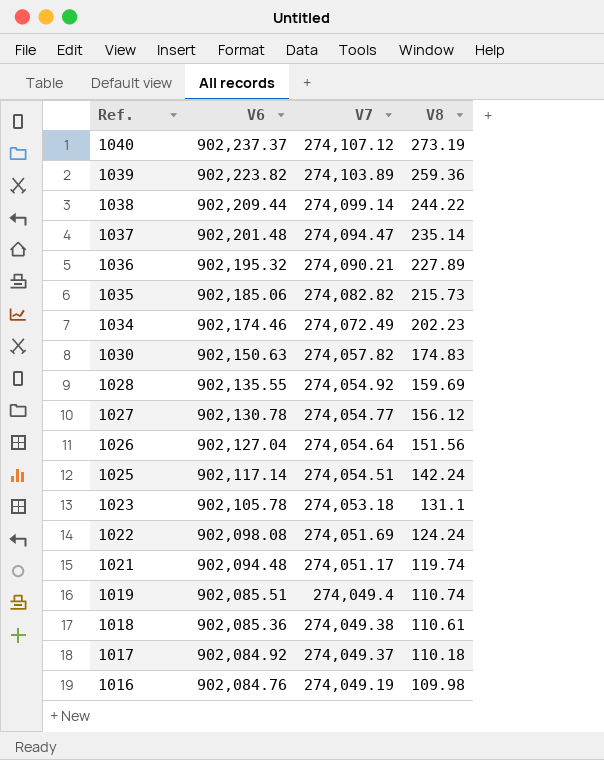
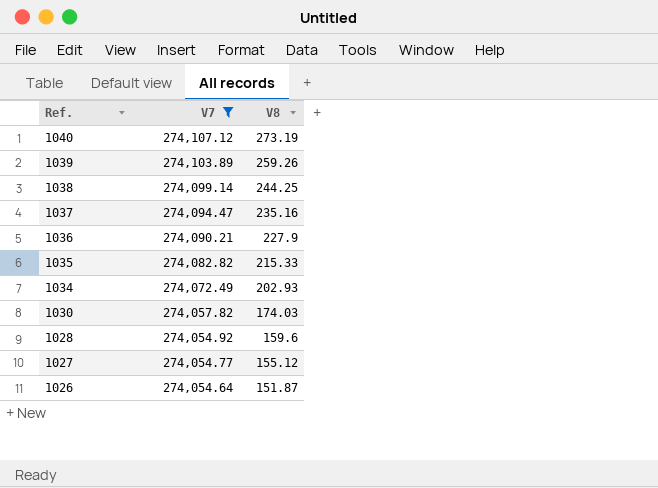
filter: none -> V7 >= 274,054.64
column V6 | position: 2 -> none
1039 | V8: 259.36 -> 259.26
1038 | V8: 244.22 -> 244.25
1037 | V8: 235.14 -> 235.16
1036 | V8: 227.89 -> 227.9
1035 | V8: 215.73 -> 215.33
1034 | V8: 202.23 -> 202.93
1030 | V8: 174.83 -> 174.03
1028 | V8: 159.69 -> 159.6
1027 | V8: 156.12 -> 155.12
1026 | V8: 151.56 -> 151.87

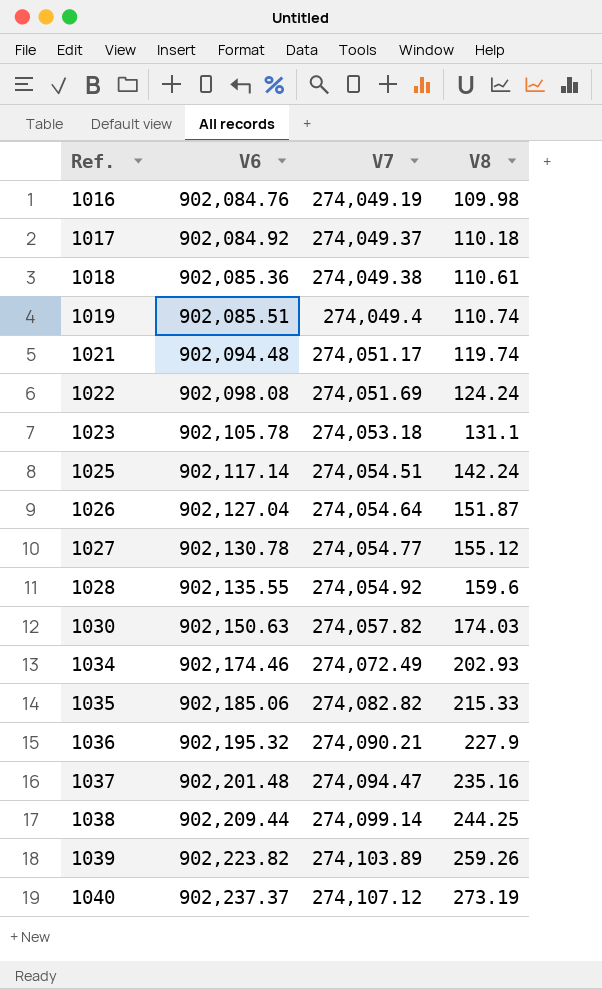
filter: V7 >= 274,054.64 -> none
row order: Ref. descending -> Ref. ascending
column V6 | position: none -> 2

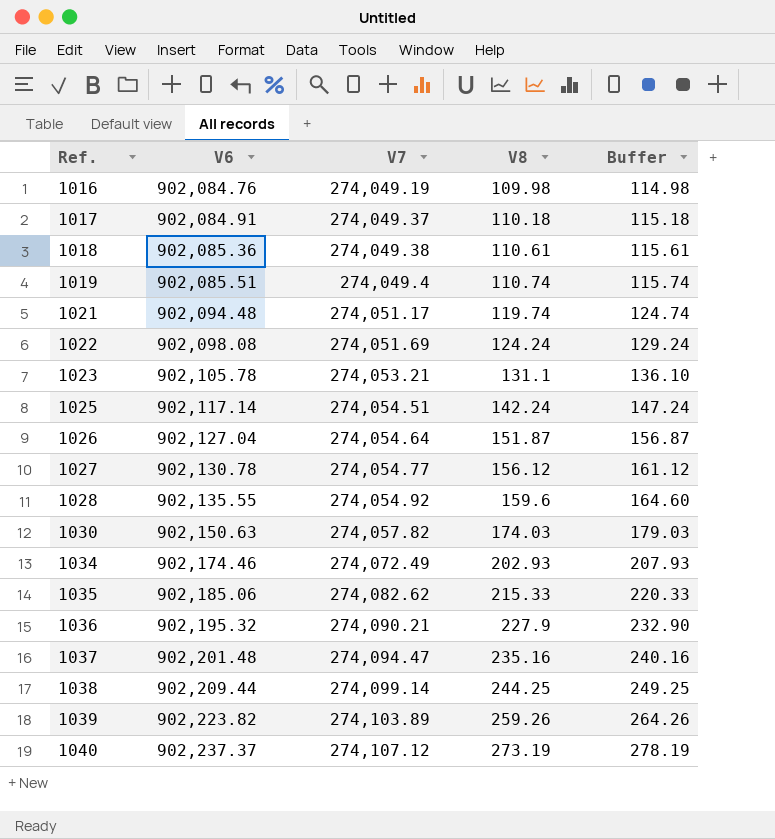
column Buffer | formula: none -> [V8] + 5
1017 | V6: 902,084.92 -> 902,084.91
1023 | V7: 274,053.18 -> 274,053.21
1027 | V8: 155.12 -> 156.12
1035 | V7: 274,082.82 -> 274,082.62

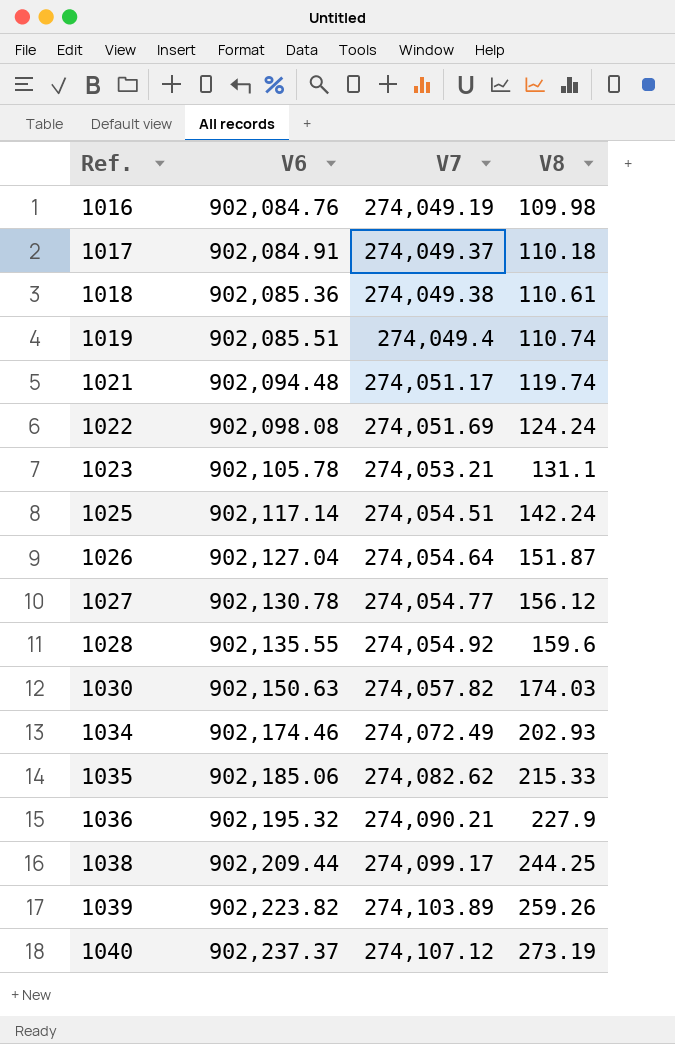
column Buffer | formula: [V8] + 5 -> none
row 1037: 902,201.48 | 274,094.47 | 235.16 | 240.16 -> none
1038 | V7: 274,099.14 -> 274,099.17

